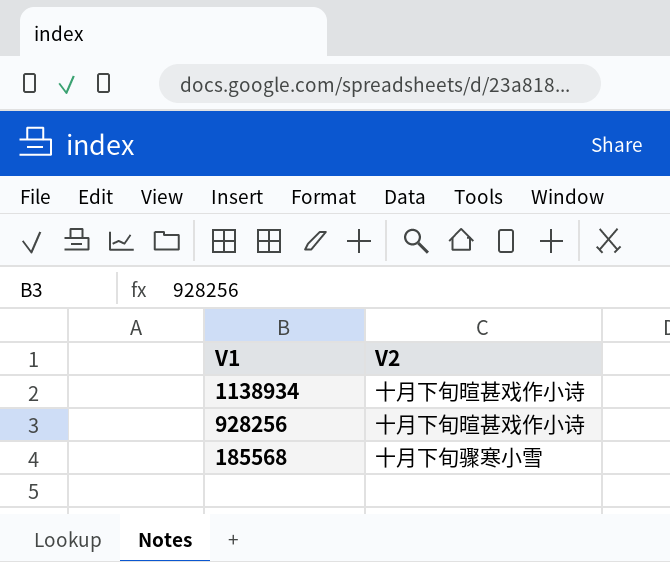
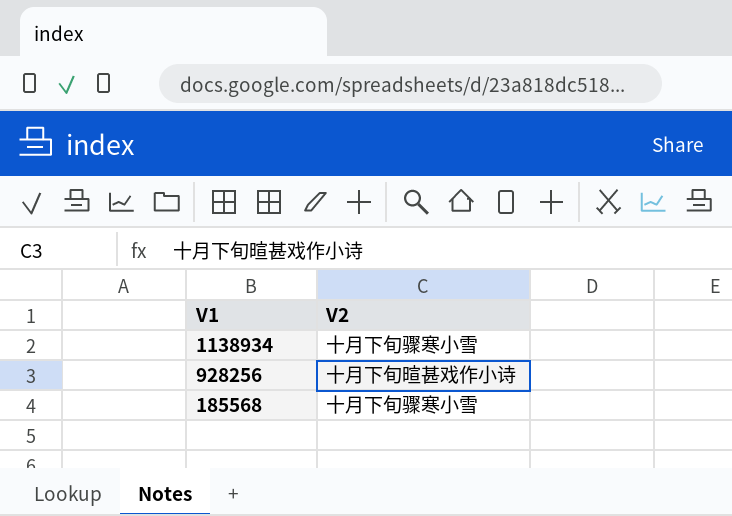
1138934 | V2: 十月下旬暄甚戏作小诗 -> 十月下旬骤寒小雪

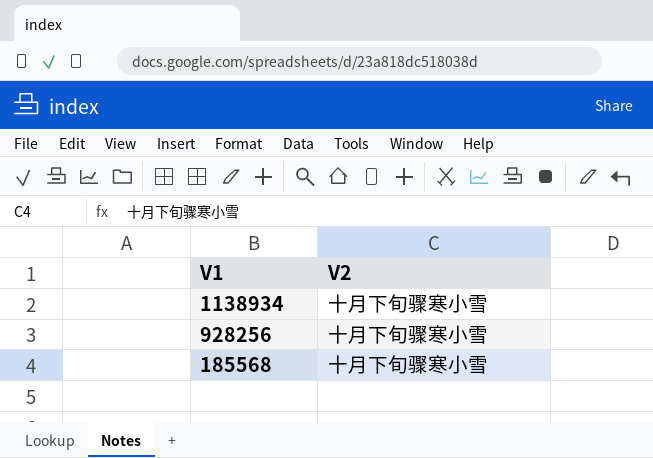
928256 | V2: 十月下旬暄甚戏作小诗 -> 十月下旬骤寒小雪

